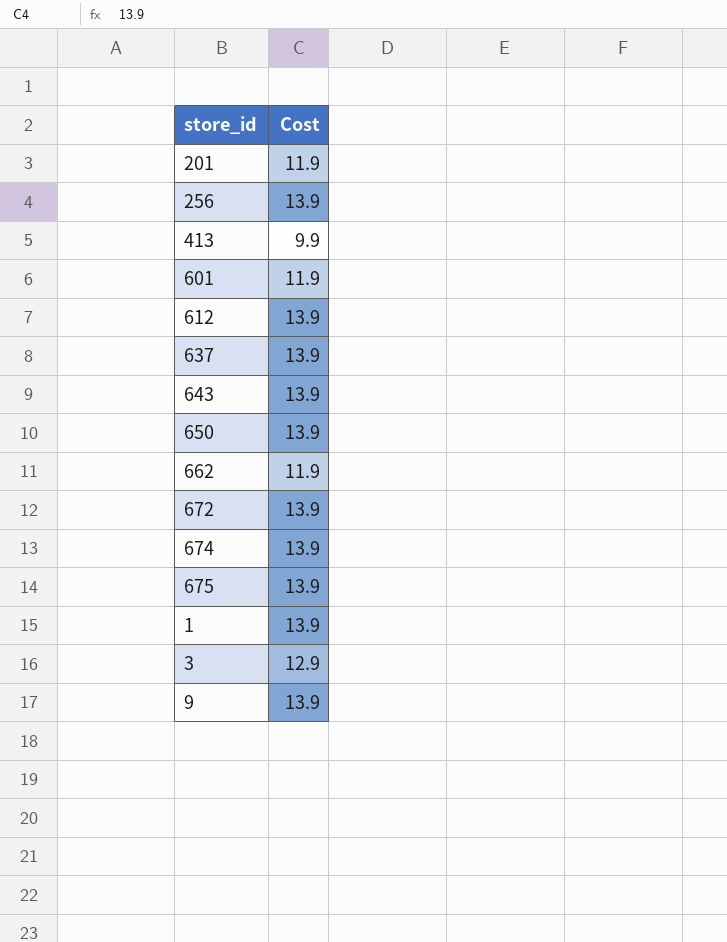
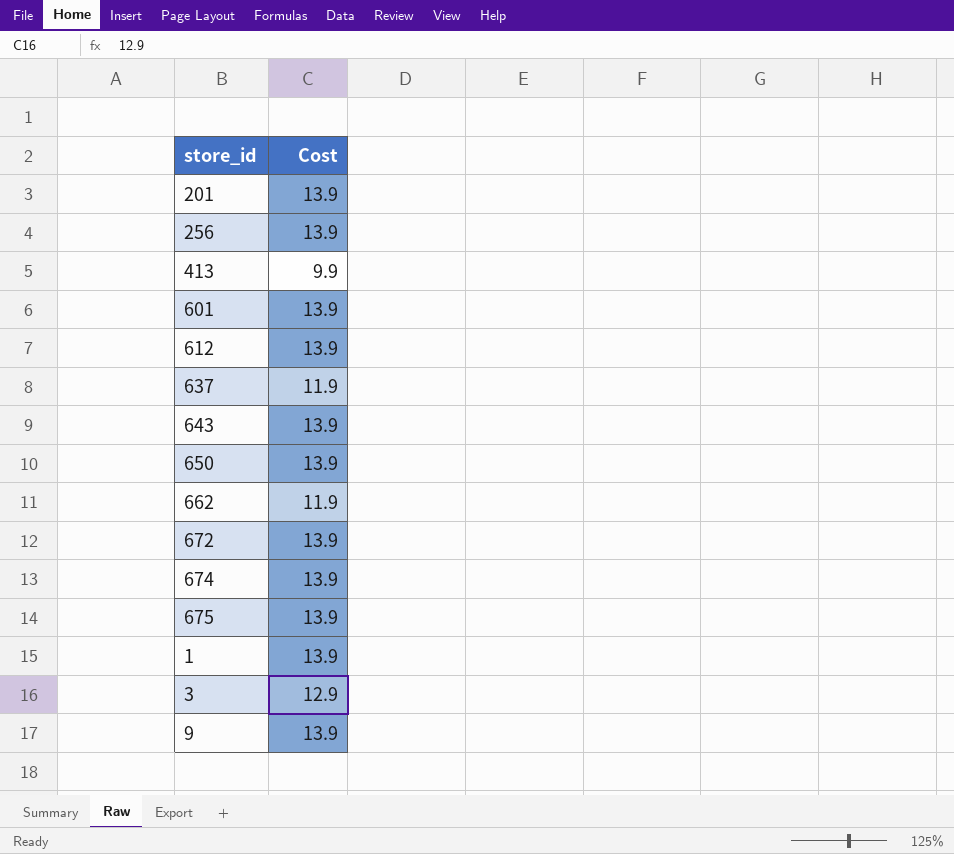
201 | Cost: 11.9 -> 13.9
601 | Cost: 11.9 -> 13.9
637 | Cost: 13.9 -> 11.9

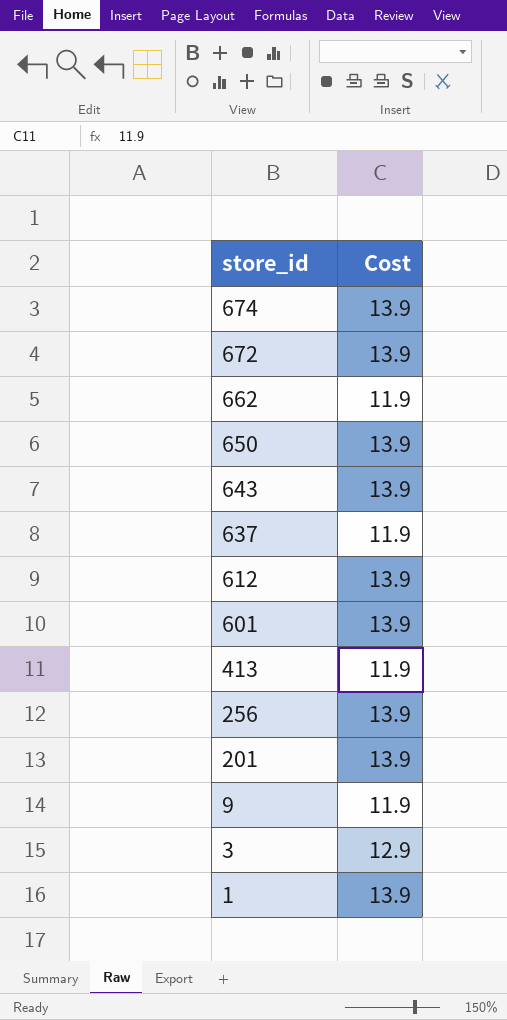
row order: none -> store_id descending
row 675: 13.9 -> none
413 | Cost: 9.9 -> 11.9
9 | Cost: 13.9 -> 11.9

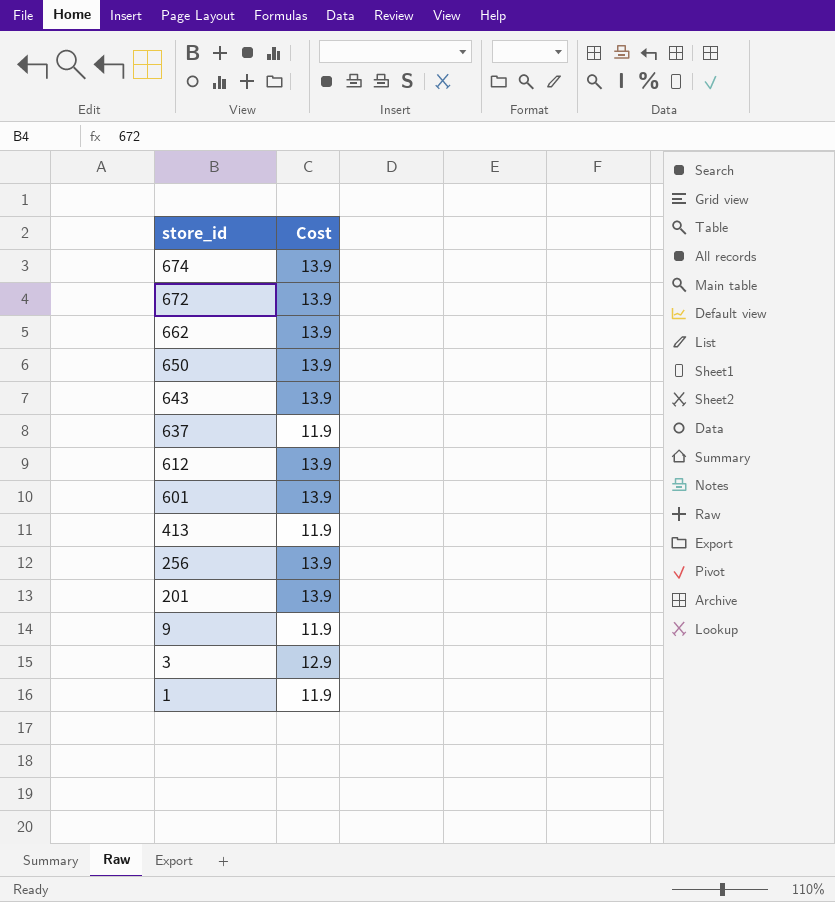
662 | Cost: 11.9 -> 13.9
1 | Cost: 13.9 -> 11.9

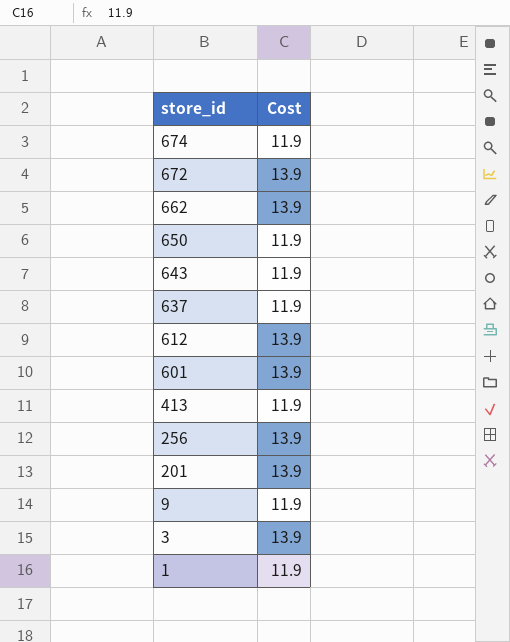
674 | Cost: 13.9 -> 11.9
650 | Cost: 13.9 -> 11.9
643 | Cost: 13.9 -> 11.9
3 | Cost: 12.9 -> 13.9

